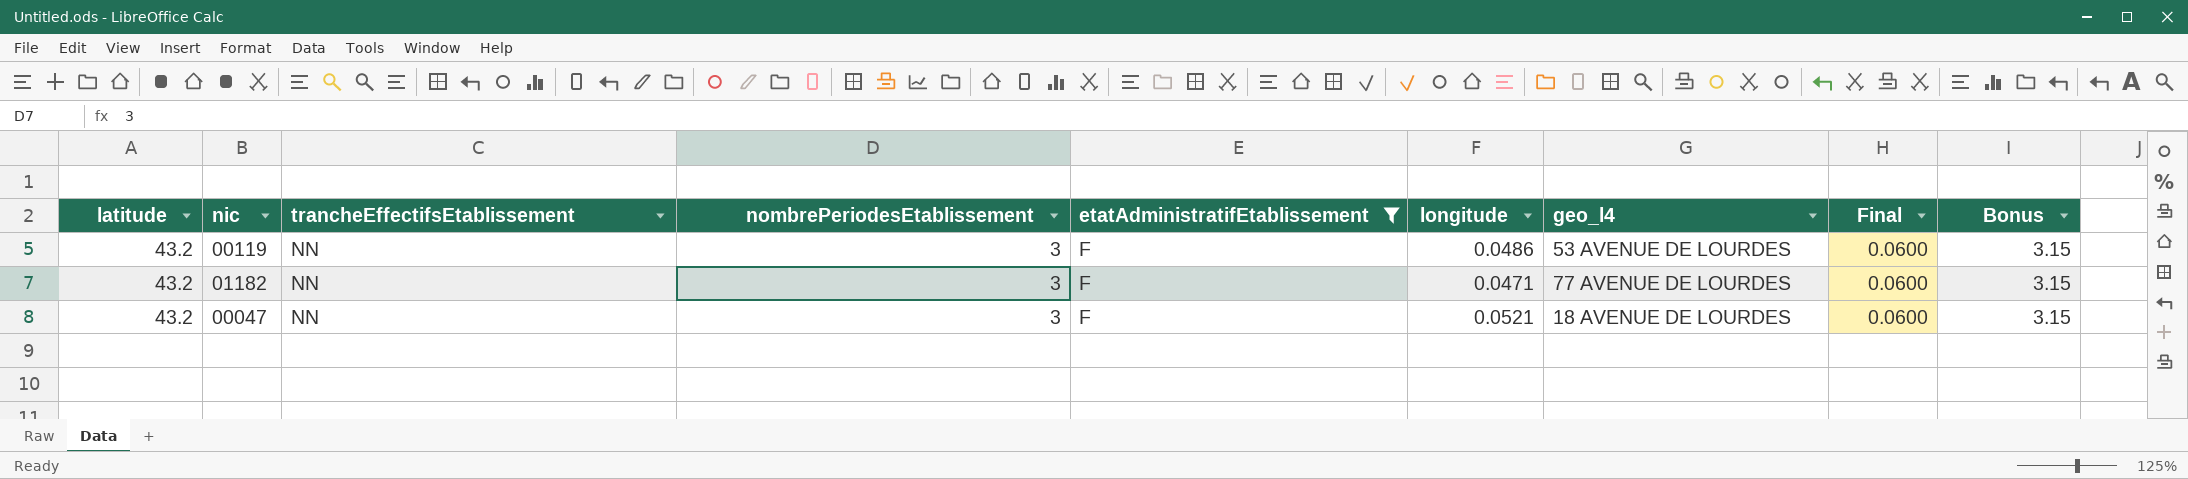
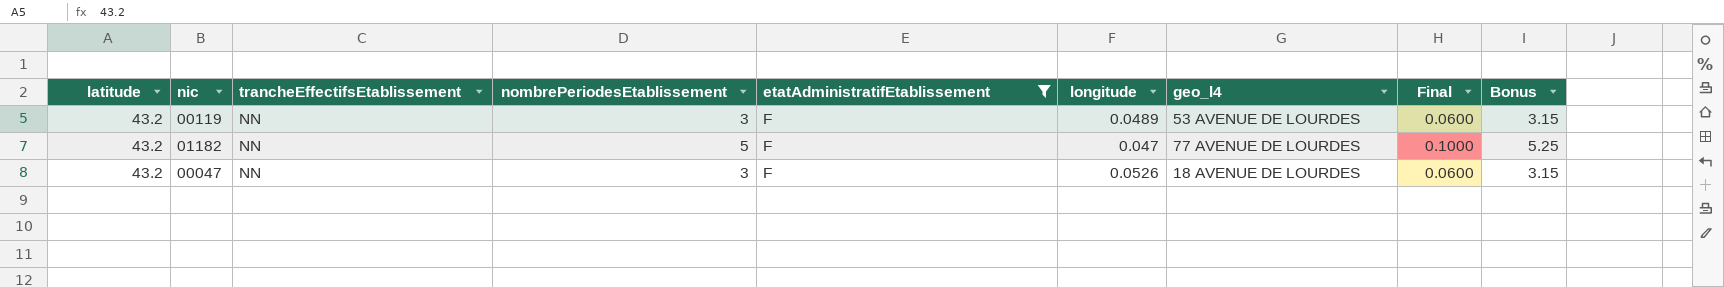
00119 | longitude: 0.0486 -> 0.0489
01182 | nombrePeriodesEtablissement: 3 -> 5
01182 | longitude: 0.0471 -> 0.047
01182 | Final: 0.0600 -> 0.1000
01182 | Bonus: 3.15 -> 5.25
00047 | longitude: 0.0521 -> 0.0526

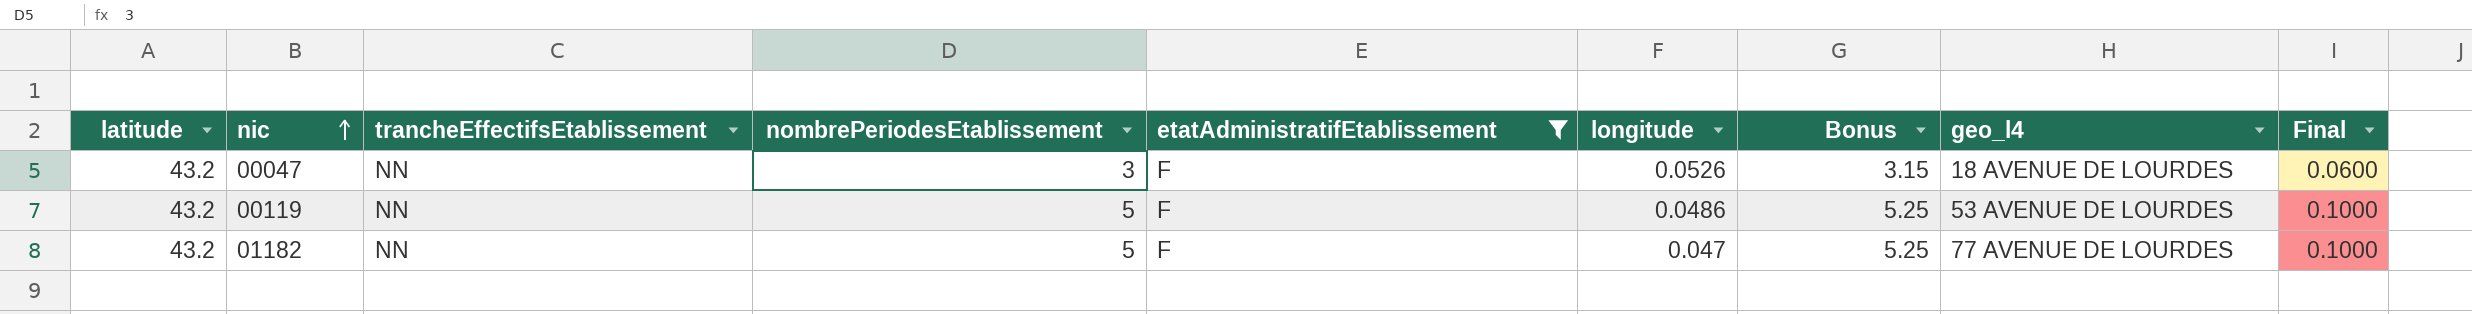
row order: none -> nic ascending
column Bonus | position: 9 -> 7
00119 | nombrePeriodesEtablissement: 3 -> 5
00119 | longitude: 0.0489 -> 0.0486
00119 | Bonus: 3.15 -> 5.25
00119 | Final: 0.0600 -> 0.1000

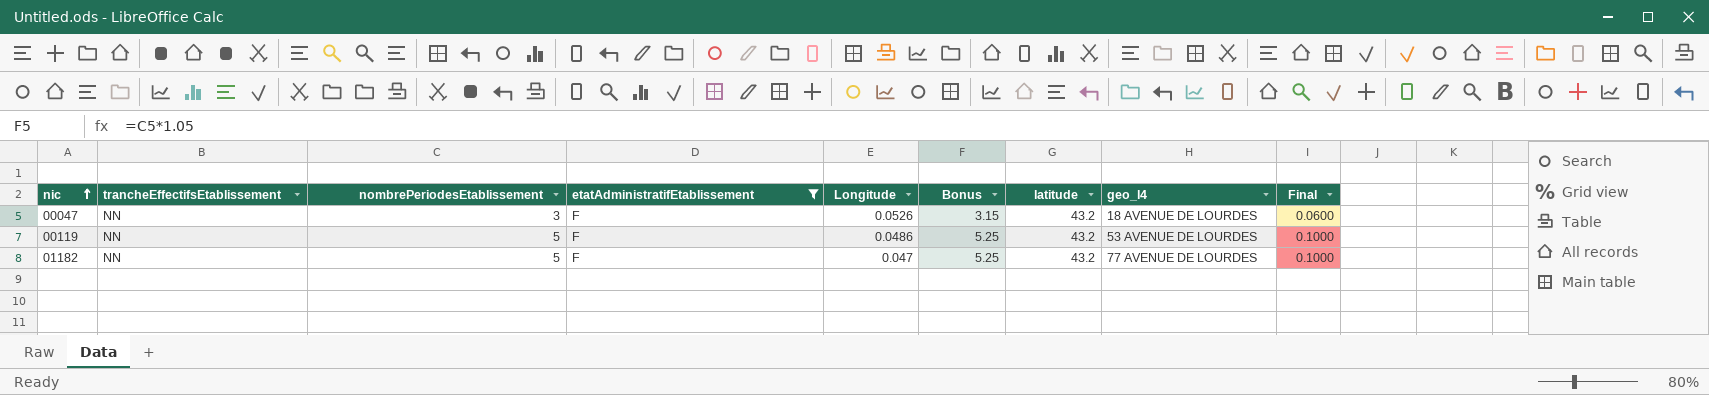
column name: longitude -> Longitude
column latitude | position: 1 -> 7

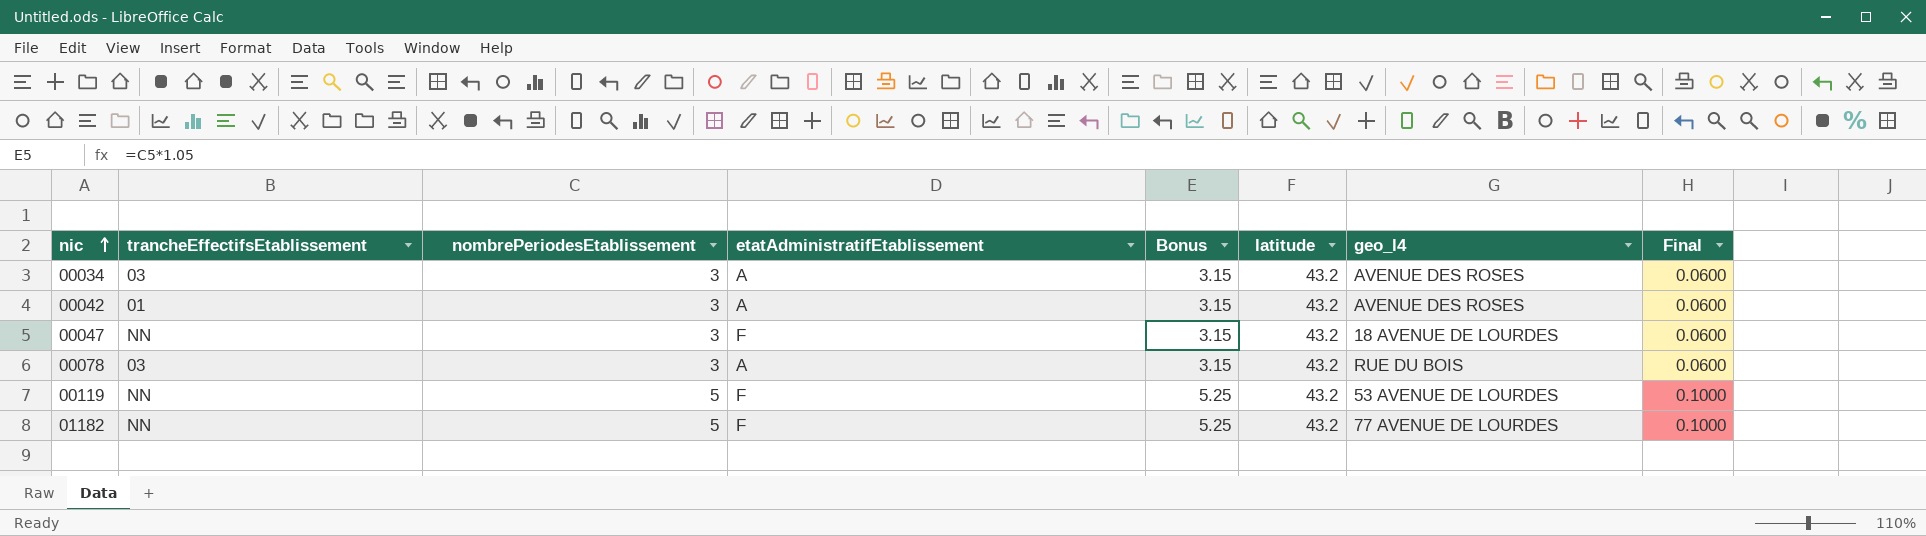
filter: etatAdministratifEtablissement = F -> none
column Longitude | position: 5 -> none

